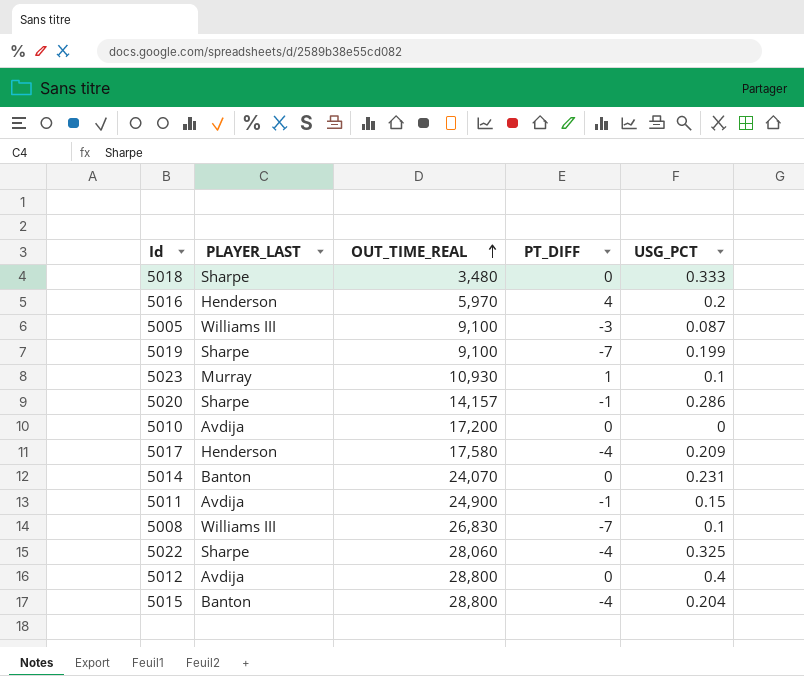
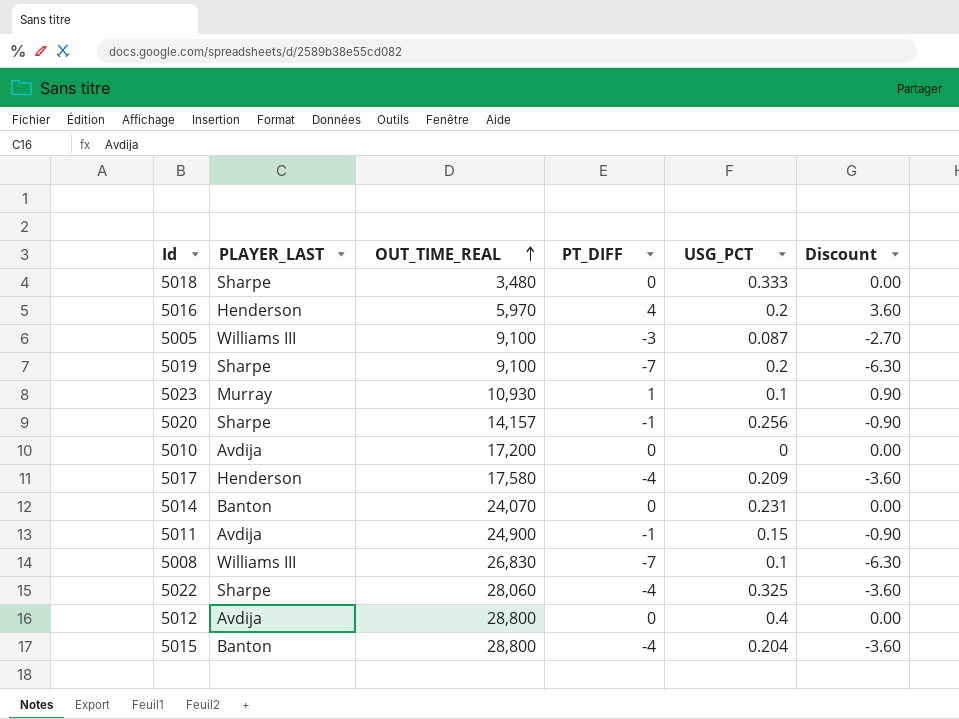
column Discount | formula: none -> [PT_DIFF] * 0.9
5019 | USG_PCT: 0.199 -> 0.2
5020 | USG_PCT: 0.286 -> 0.256

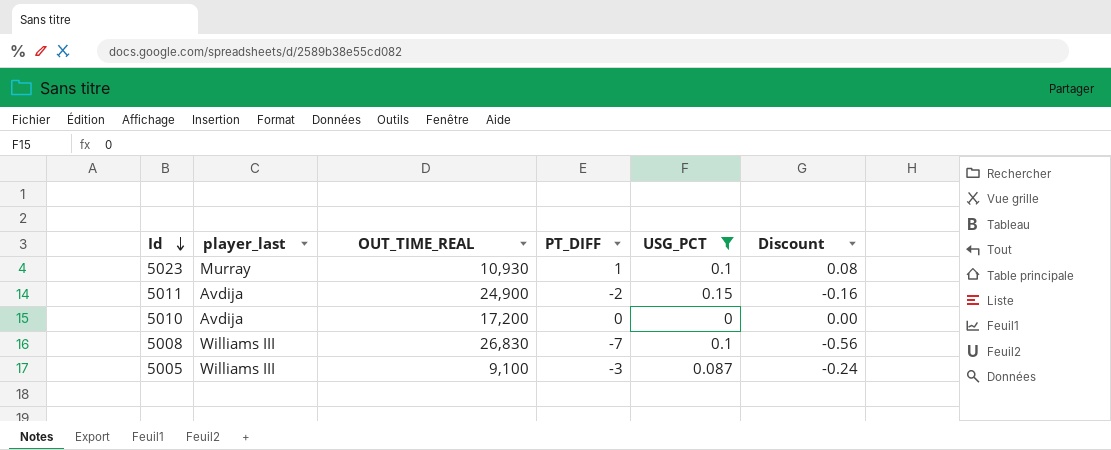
filter: none -> USG_PCT <= 0.15
row order: OUT_TIME_REAL ascending -> Id descending
column name: PLAYER_LAST -> player_last
column Discount | formula: [PT_DIFF] * 0.9 -> [PT_DIFF] * 0.08
5011 | PT_DIFF: -1 -> -2

